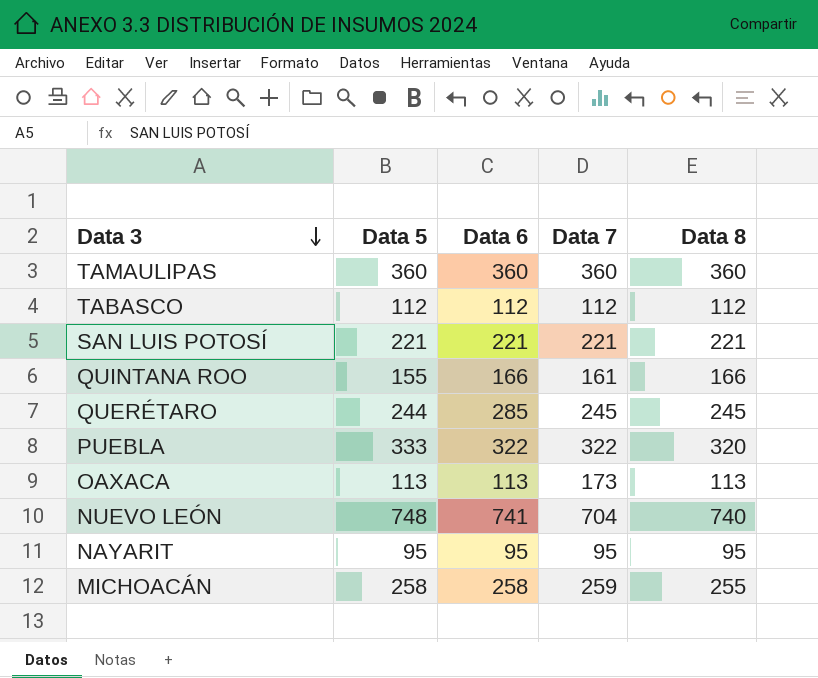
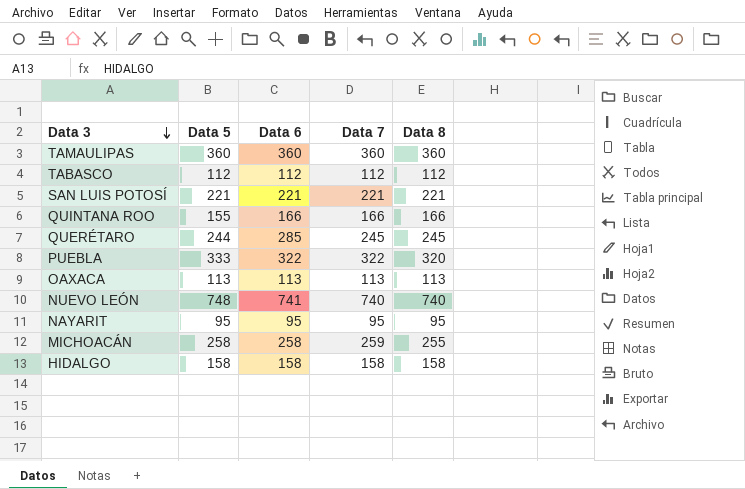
QUINTANA ROO | Data 7: 161 -> 166
OAXACA | Data 7: 173 -> 113
NUEVO LEÓN | Data 7: 704 -> 740
row HIDALGO: none -> 158 | 158 | 158 | 158

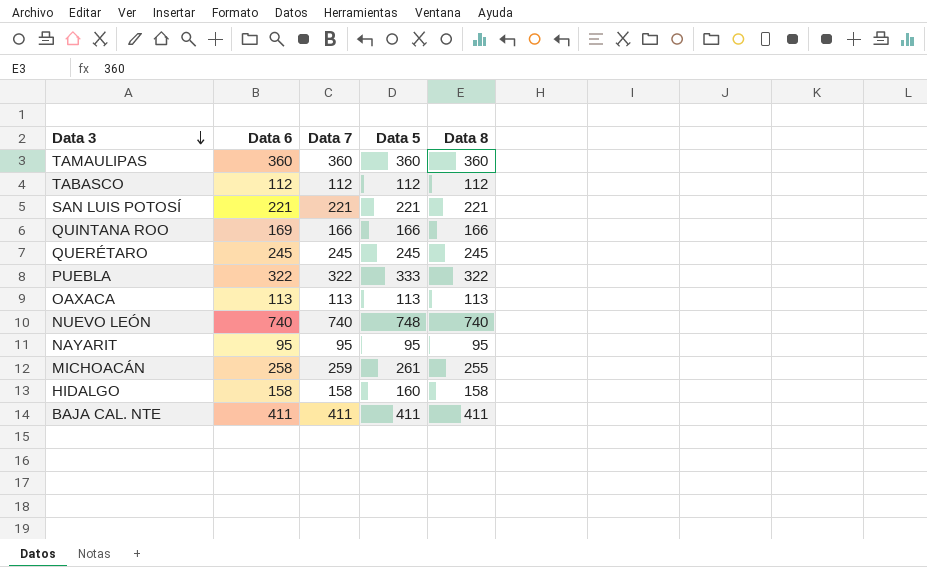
column Data 5 | position: 2 -> 4
QUINTANA ROO | Data 6: 166 -> 169
QUINTANA ROO | Data 5: 155 -> 166
QUERÉTARO | Data 6: 285 -> 245
QUERÉTARO | Data 5: 244 -> 245
PUEBLA | Data 8: 320 -> 322
NUEVO LEÓN | Data 6: 741 -> 740
MICHOACÁN | Data 5: 258 -> 261
HIDALGO | Data 5: 158 -> 160
row BAJA CAL. NTE: none -> 411 | 411 | 411 | 411

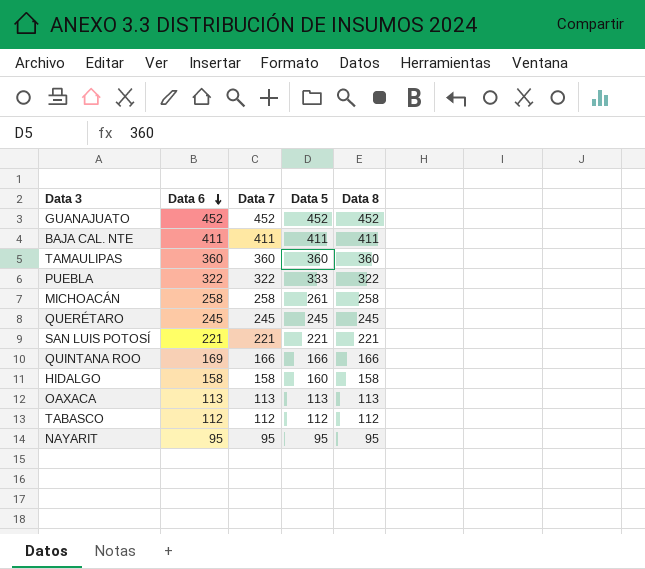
row order: Data 3 descending -> Data 6 descending
row NUEVO LEÓN: 740 | 740 | 748 | 740 -> none
row GUANAJUATO: none -> 452 | 452 | 452 | 452
MICHOACÁN | Data 7: 259 -> 258
MICHOACÁN | Data 8: 255 -> 258

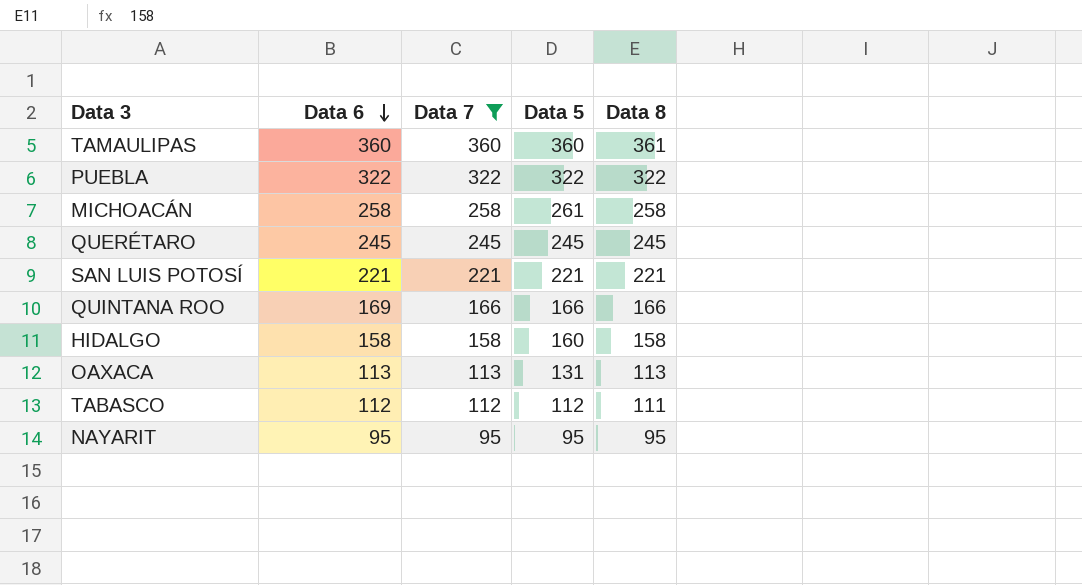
filter: none -> Data 7 <= 360
TAMAULIPAS | Data 8: 360 -> 361
PUEBLA | Data 5: 333 -> 322
OAXACA | Data 5: 113 -> 131
TABASCO | Data 8: 112 -> 111

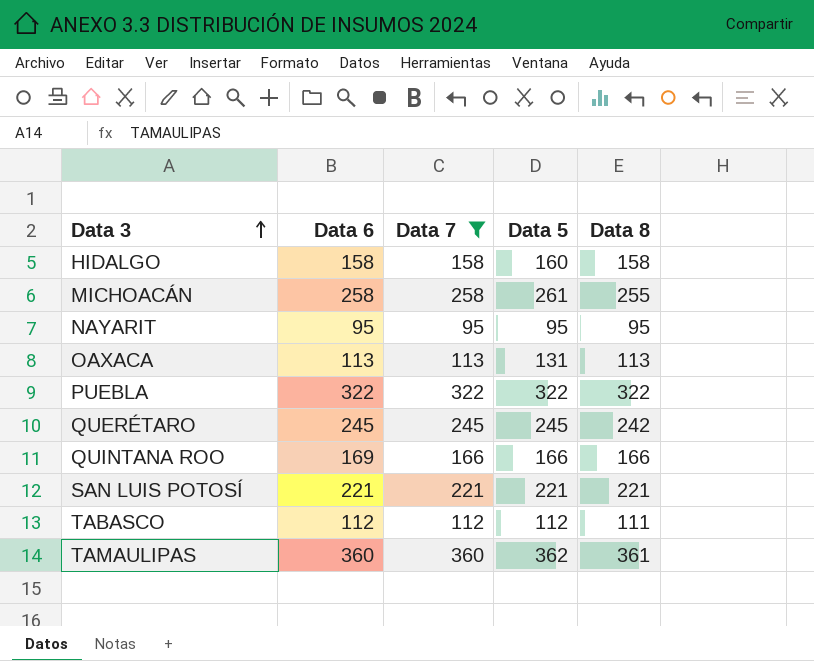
row order: Data 6 descending -> Data 3 ascending
MICHOACÁN | Data 8: 258 -> 255
QUERÉTARO | Data 8: 245 -> 242
TAMAULIPAS | Data 5: 360 -> 362

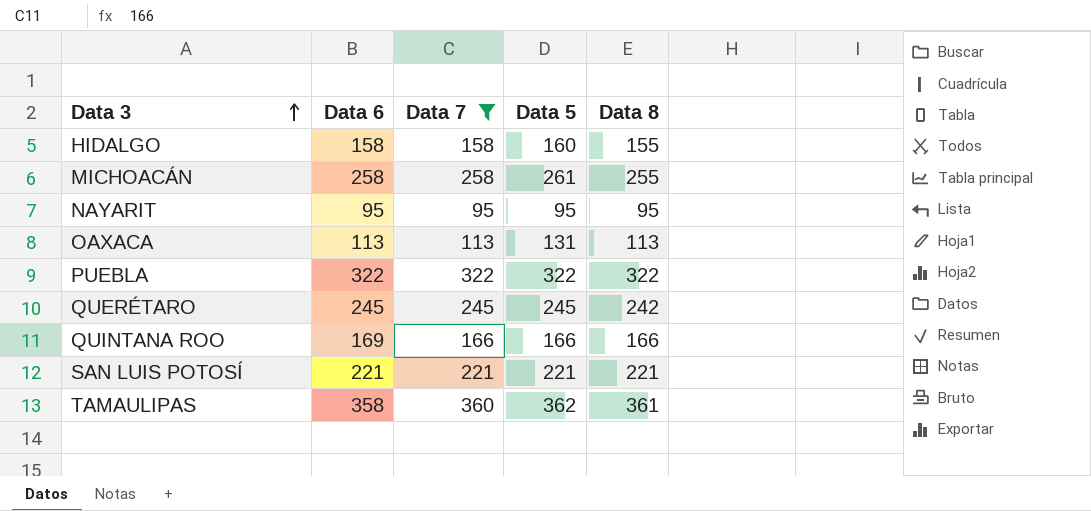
row TABASCO: 112 | 112 | 112 | 111 -> none
HIDALGO | Data 8: 158 -> 155
TAMAULIPAS | Data 6: 360 -> 358

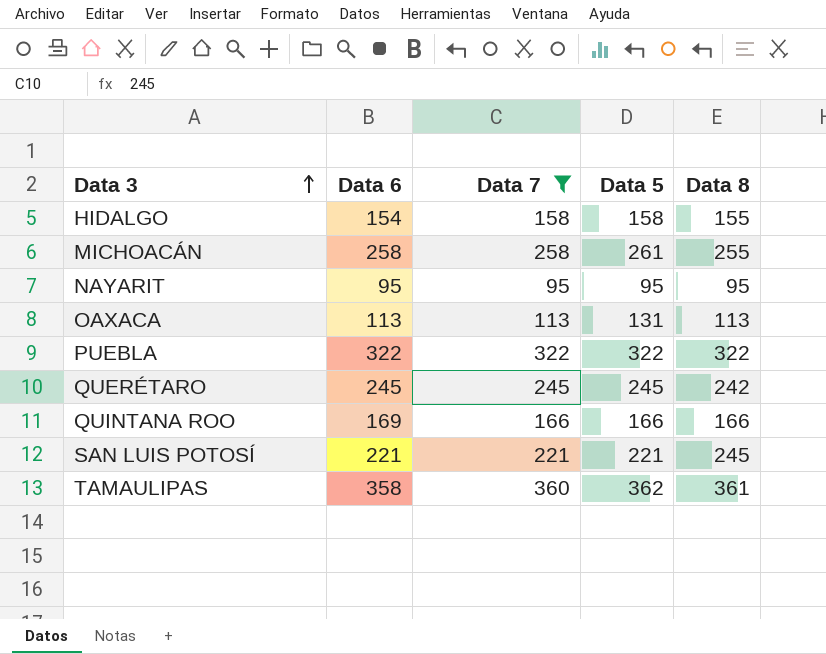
HIDALGO | Data 6: 158 -> 154
HIDALGO | Data 5: 160 -> 158
SAN LUIS POTOSÍ | Data 8: 221 -> 245

